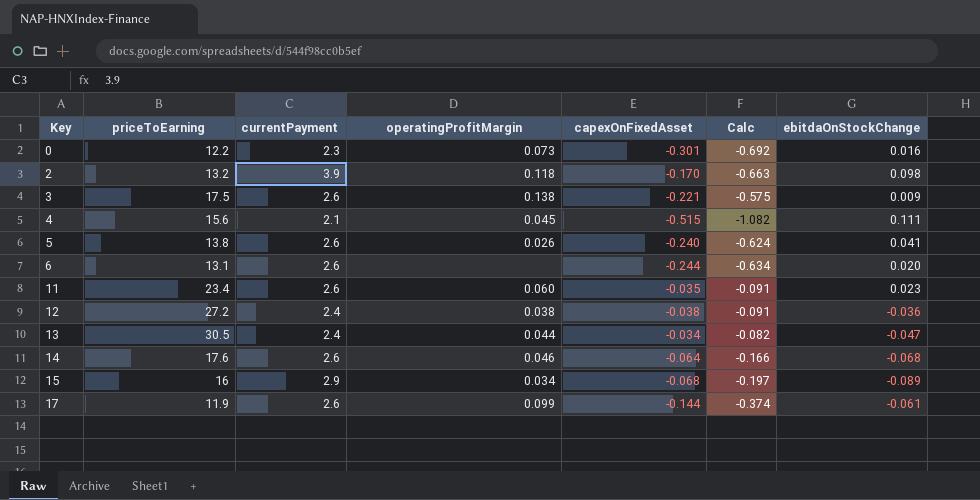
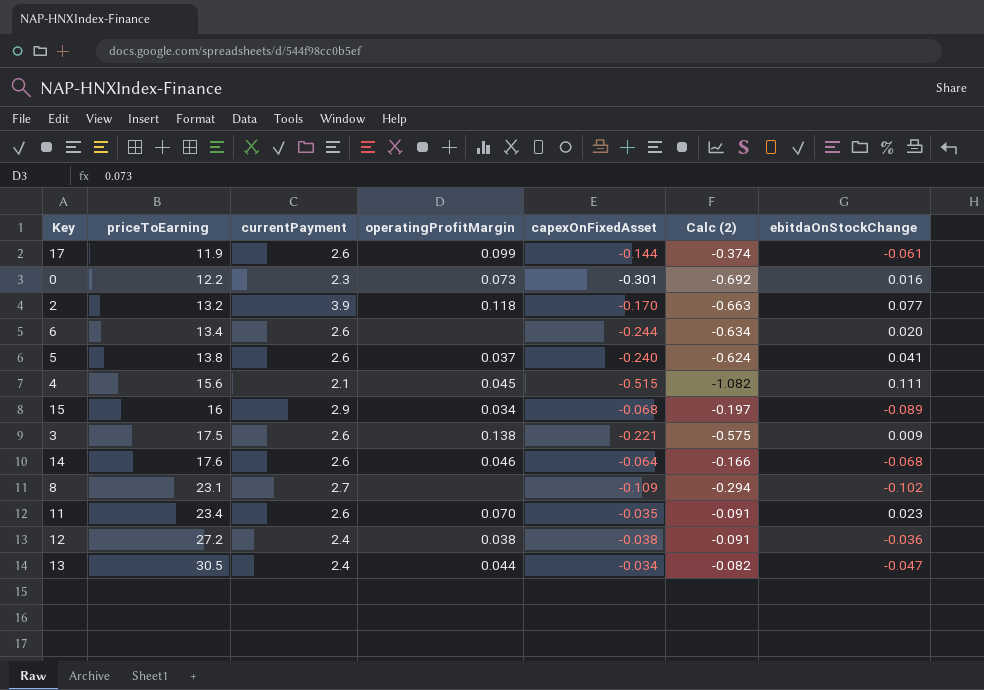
row order: Key ascending -> priceToEarning ascending
column name: Calc -> Calc (2)
2 | ebitdaOnStockChange: 0.098 -> 0.077
6 | priceToEarning: 13.1 -> 13.4
5 | operatingProfitMargin: 0.026 -> 0.037
row 8: none -> 23.1 | 2.7 | none | -0.109 | -0.294 | -0.102
11 | operatingProfitMargin: 0.060 -> 0.070

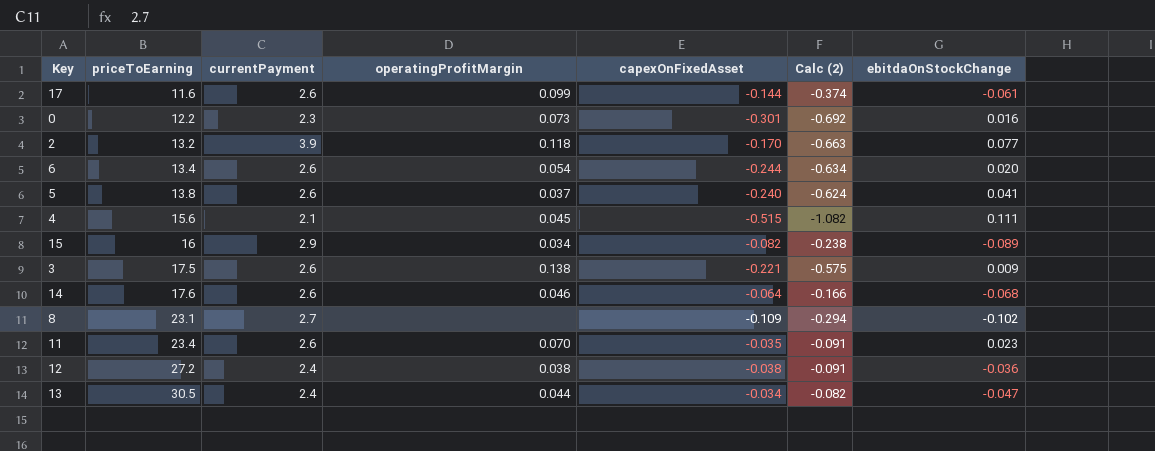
17 | priceToEarning: 11.9 -> 11.6
6 | operatingProfitMargin: none -> 0.054
15 | capexOnFixedAsset: -0.068 -> -0.082
15 | Calc (2): -0.197 -> -0.238

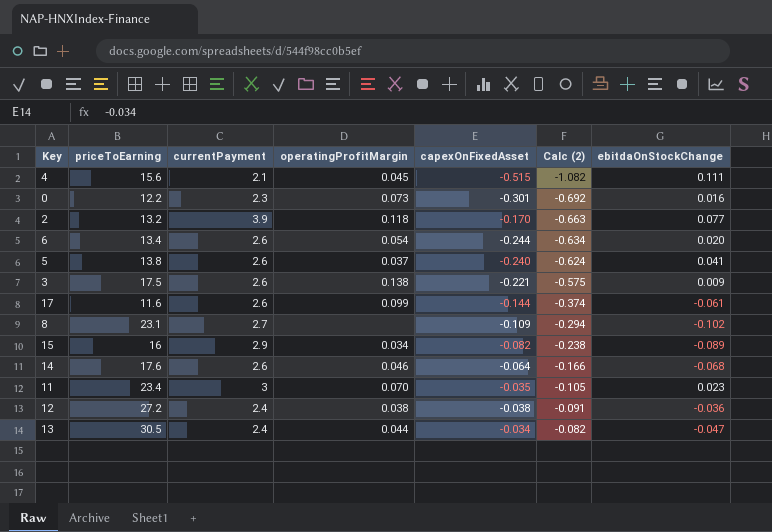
row order: priceToEarning ascending -> Calc (2) ascending
11 | currentPayment: 2.6 -> 3
11 | Calc (2): -0.091 -> -0.105

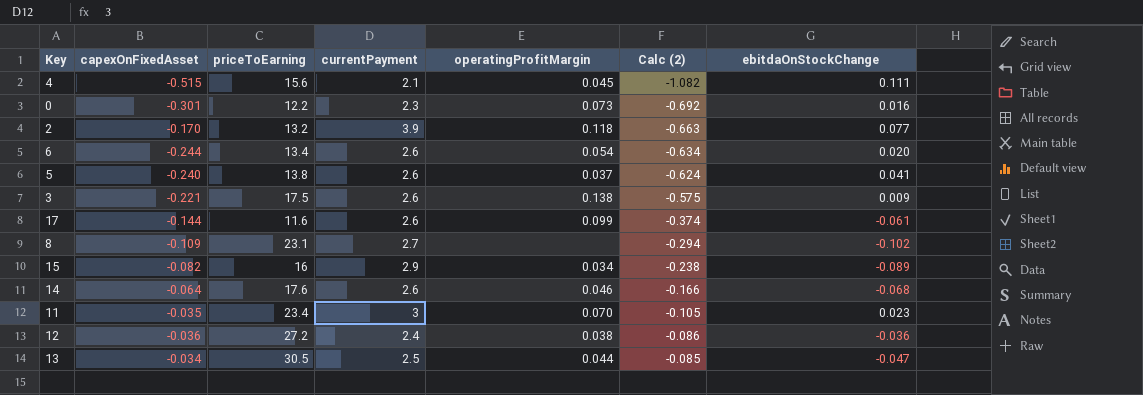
column capexOnFixedAsset | position: 5 -> 2
12 | capexOnFixedAsset: -0.038 -> -0.036
12 | Calc (2): -0.091 -> -0.086
13 | currentPayment: 2.4 -> 2.5
13 | Calc (2): -0.082 -> -0.085

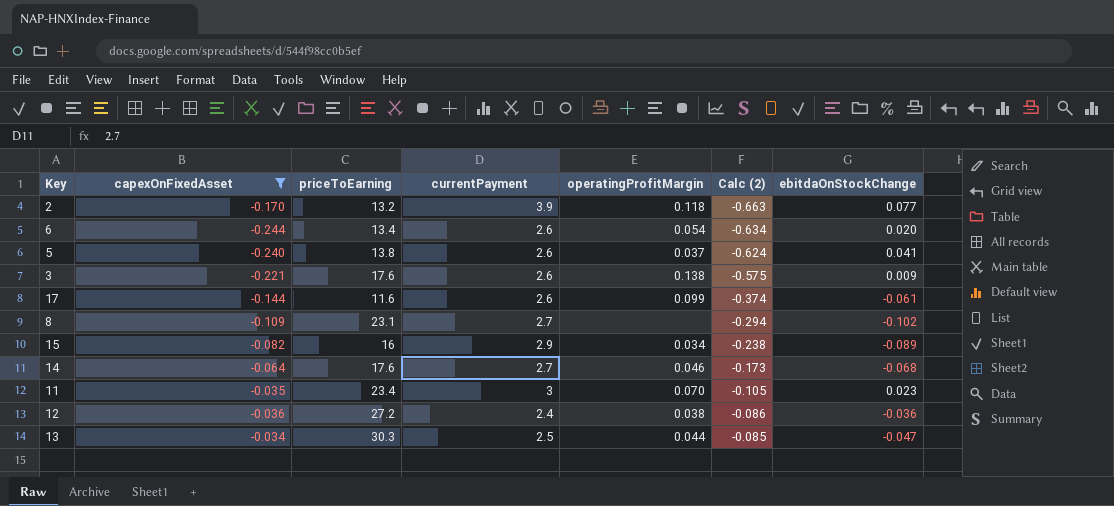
filter: none -> capexOnFixedAsset >= -0.244
3 | priceToEarning: 17.5 -> 17.6
14 | currentPayment: 2.6 -> 2.7
14 | Calc (2): -0.166 -> -0.173
13 | priceToEarning: 30.5 -> 30.3

